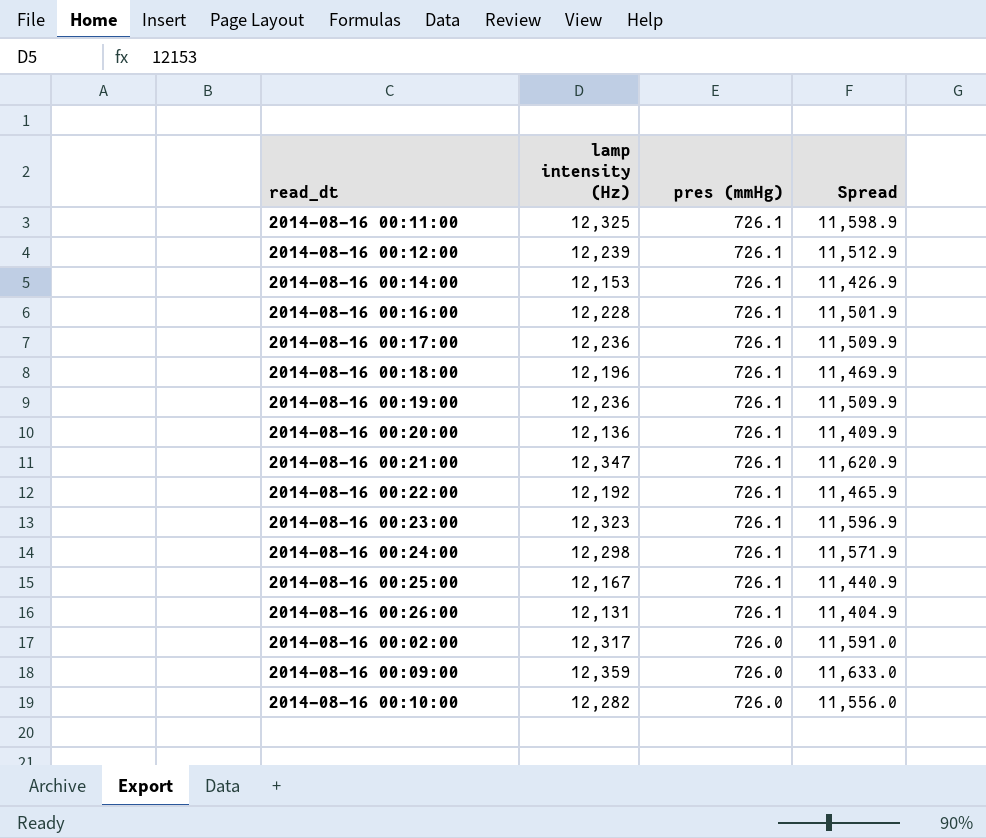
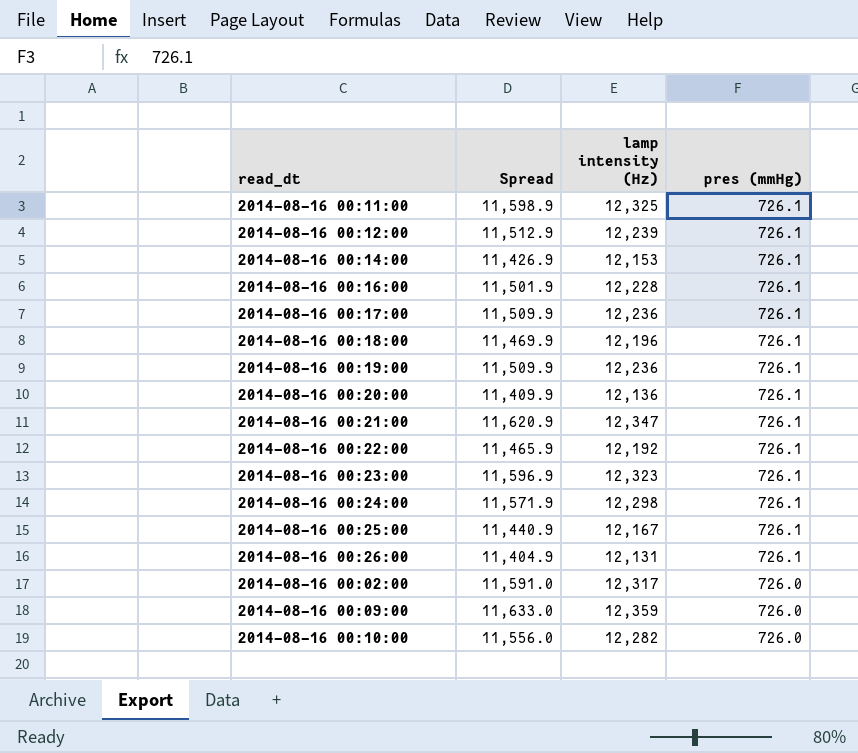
column Spread | position: 4 -> 2

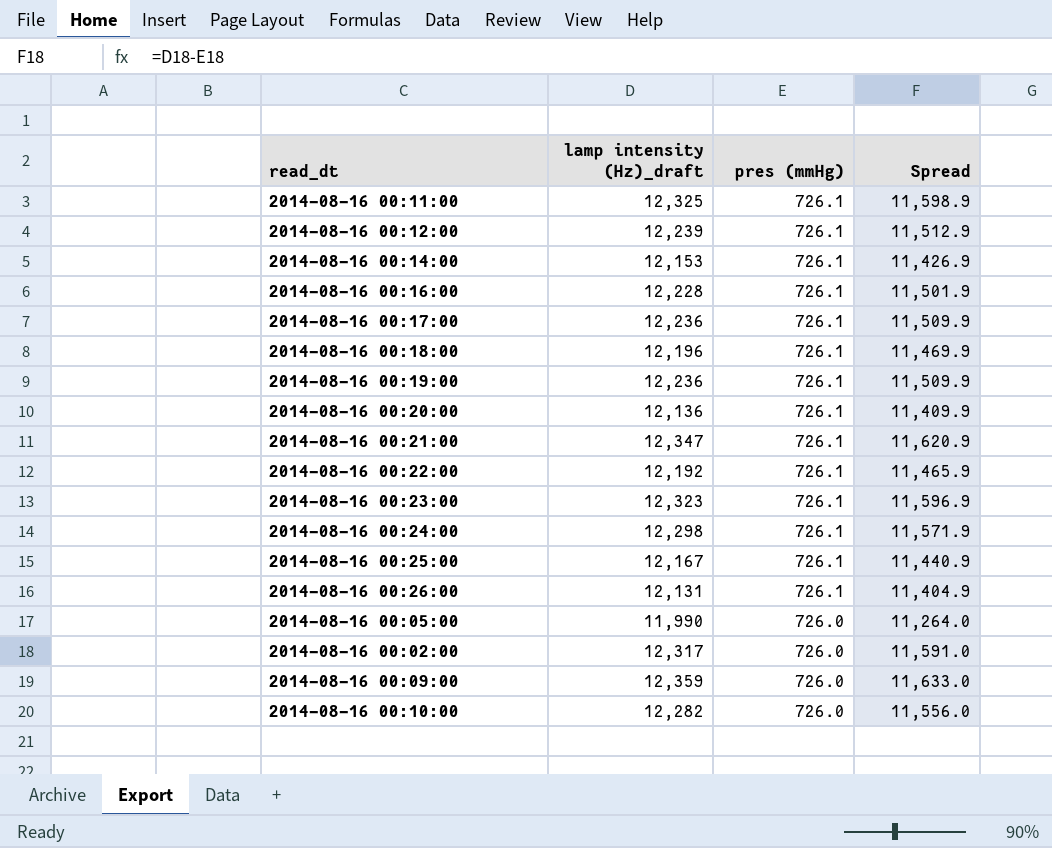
column name: lamp intensity (Hz) -> lamp intensity (Hz)_draft
column Spread | position: 2 -> 4
row 2014-08-16 00:05:00: none -> 11,990 | 726.0 | 11,264.0

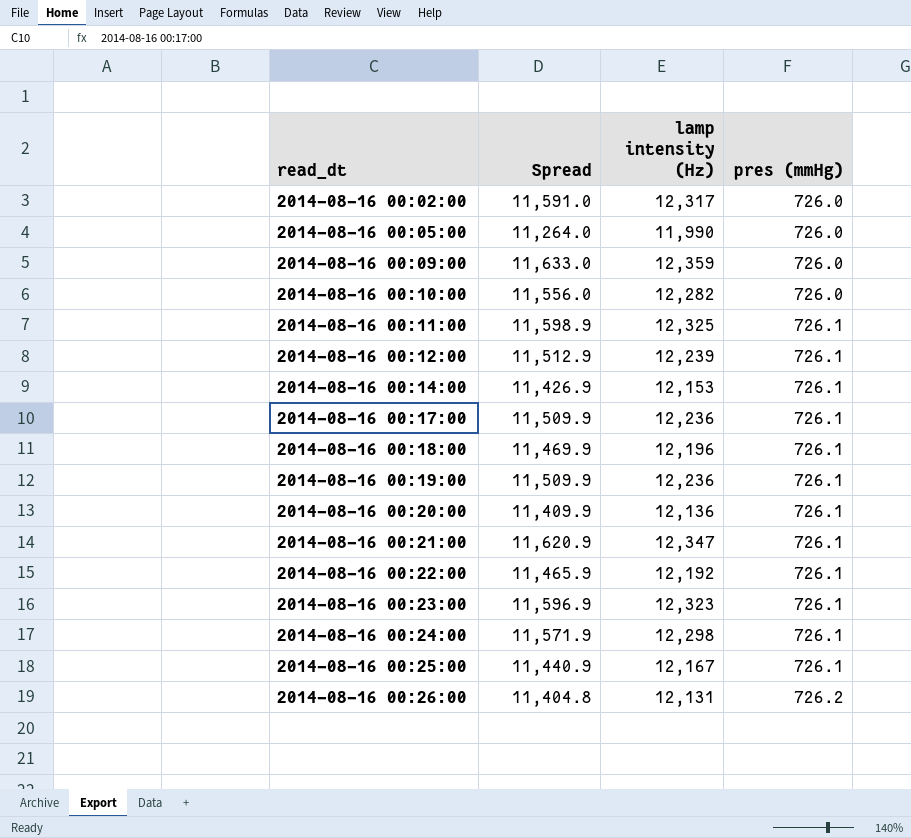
row order: pres (mmHg) descending -> read_dt ascending
column Spread | position: 4 -> 2
column name: lamp intensity (Hz)_draft -> lamp intensity (Hz)
row 2014-08-16 00:16:00: 12,228 | 726.1 | 11,501.9 -> none
2014-08-16 00:26:00 | Spread: 11,404.9 -> 11,404.8
2014-08-16 00:26:00 | pres (mmHg): 726.1 -> 726.2

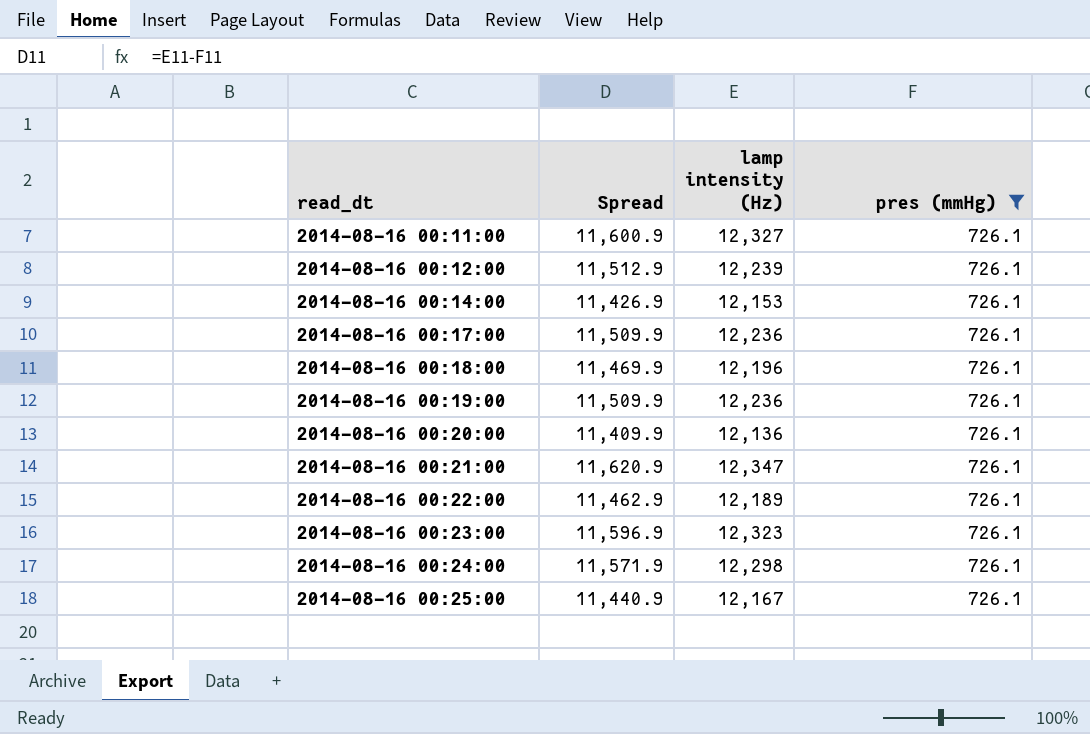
filter: none -> pres (mmHg) = 726.1
2014-08-16 00:11:00 | Spread: 11,598.9 -> 11,600.9
2014-08-16 00:11:00 | lamp intensity (Hz): 12,325 -> 12,327
2014-08-16 00:22:00 | Spread: 11,465.9 -> 11,462.9
2014-08-16 00:22:00 | lamp intensity (Hz): 12,192 -> 12,189

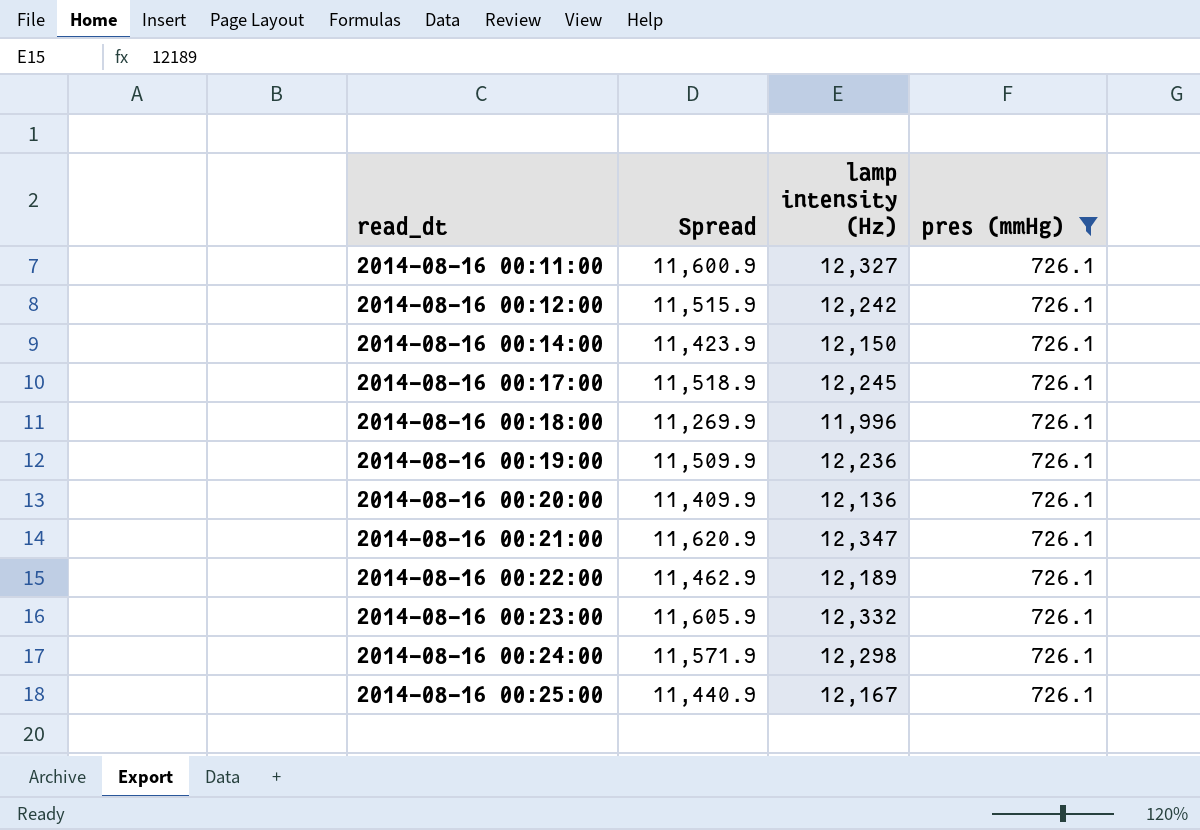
2014-08-16 00:12:00 | Spread: 11,512.9 -> 11,515.9
2014-08-16 00:12:00 | lamp intensity (Hz): 12,239 -> 12,242
2014-08-16 00:14:00 | Spread: 11,426.9 -> 11,423.9
2014-08-16 00:14:00 | lamp intensity (Hz): 12,153 -> 12,150
2014-08-16 00:17:00 | Spread: 11,509.9 -> 11,518.9
2014-08-16 00:17:00 | lamp intensity (Hz): 12,236 -> 12,245
2014-08-16 00:18:00 | Spread: 11,469.9 -> 11,269.9
2014-08-16 00:18:00 | lamp intensity (Hz): 12,196 -> 11,996
2014-08-16 00:23:00 | Spread: 11,596.9 -> 11,605.9
2014-08-16 00:23:00 | lamp intensity (Hz): 12,323 -> 12,332

